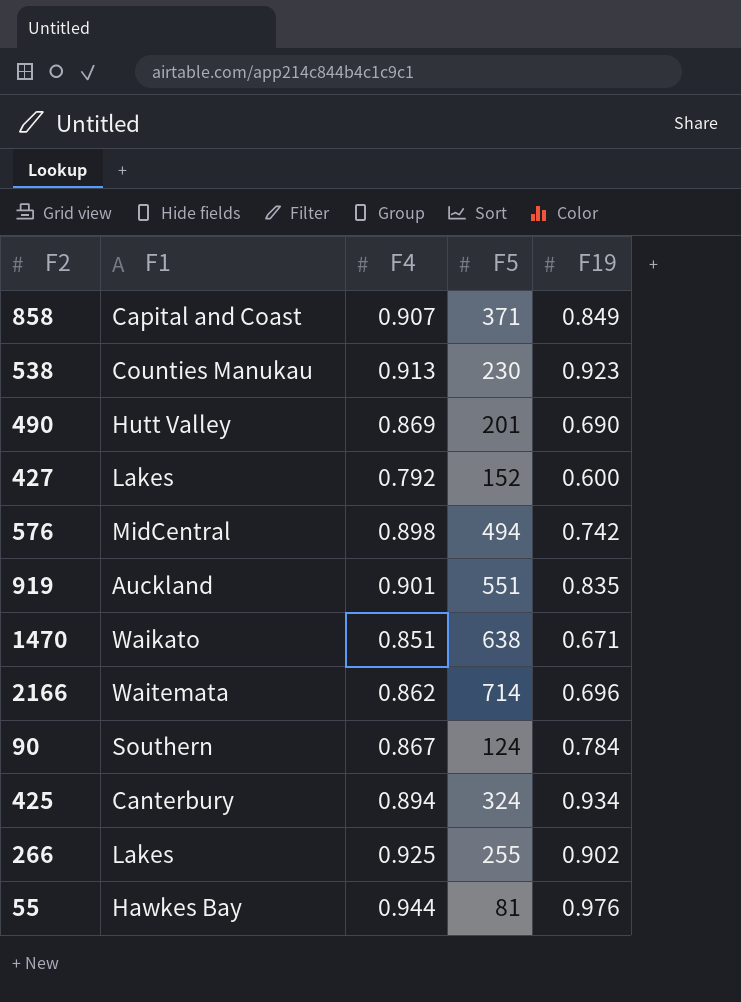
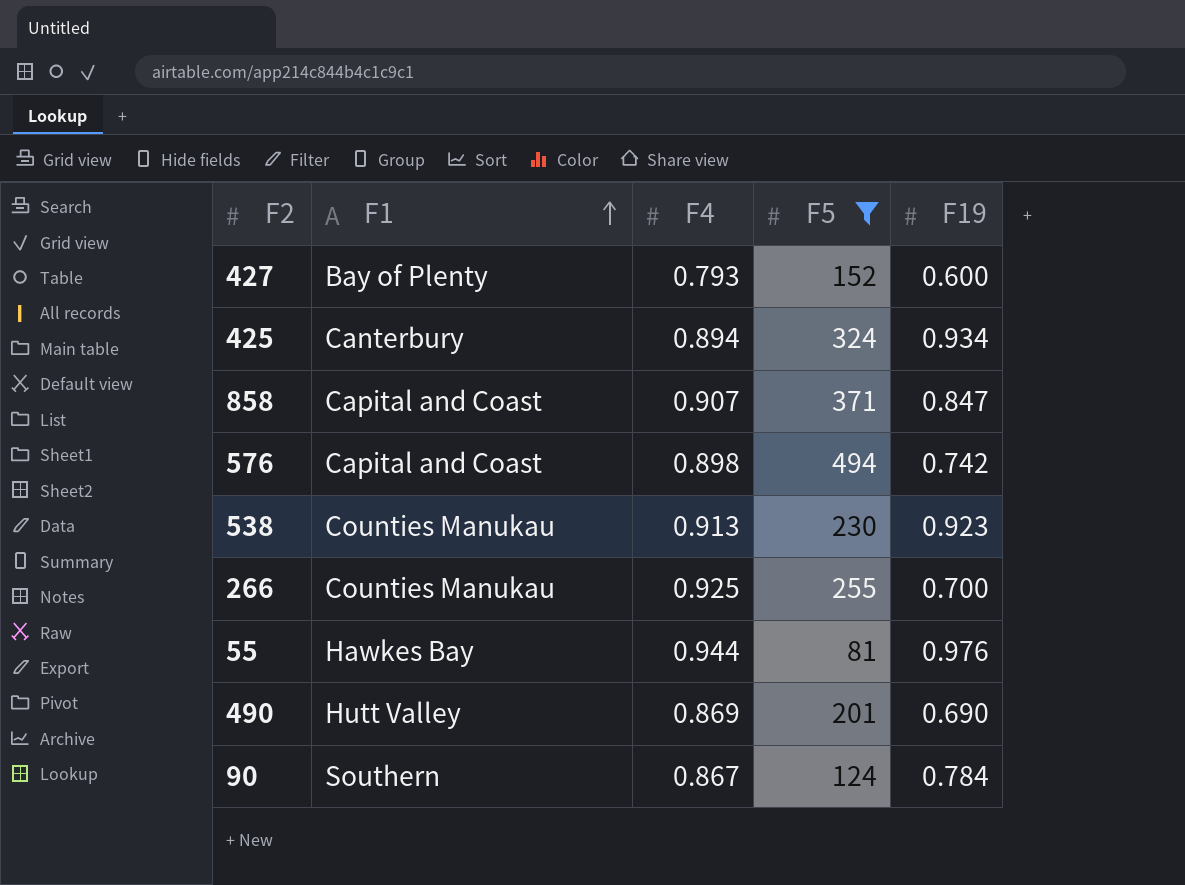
filter: none -> F5 <= 494
row order: none -> F1 ascending
427 | F1: Lakes -> Bay of Plenty
427 | F4: 0.792 -> 0.793
858 | F19: 0.849 -> 0.847
576 | F1: MidCentral -> Capital and Coast
266 | F1: Lakes -> Counties Manukau
266 | F19: 0.902 -> 0.700

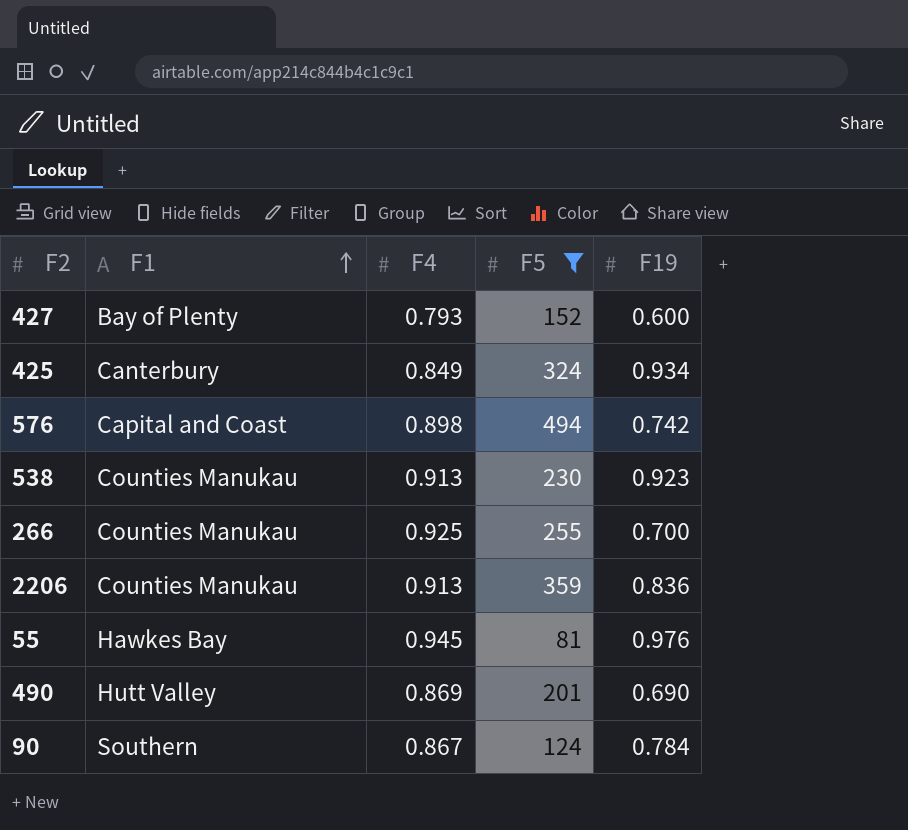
row 858: Capital and Coast | 0.907 | 371 | 0.847 -> none
425 | F4: 0.894 -> 0.849
row 2206: none -> Counties Manukau | 0.913 | 359 | 0.836
55 | F4: 0.944 -> 0.945

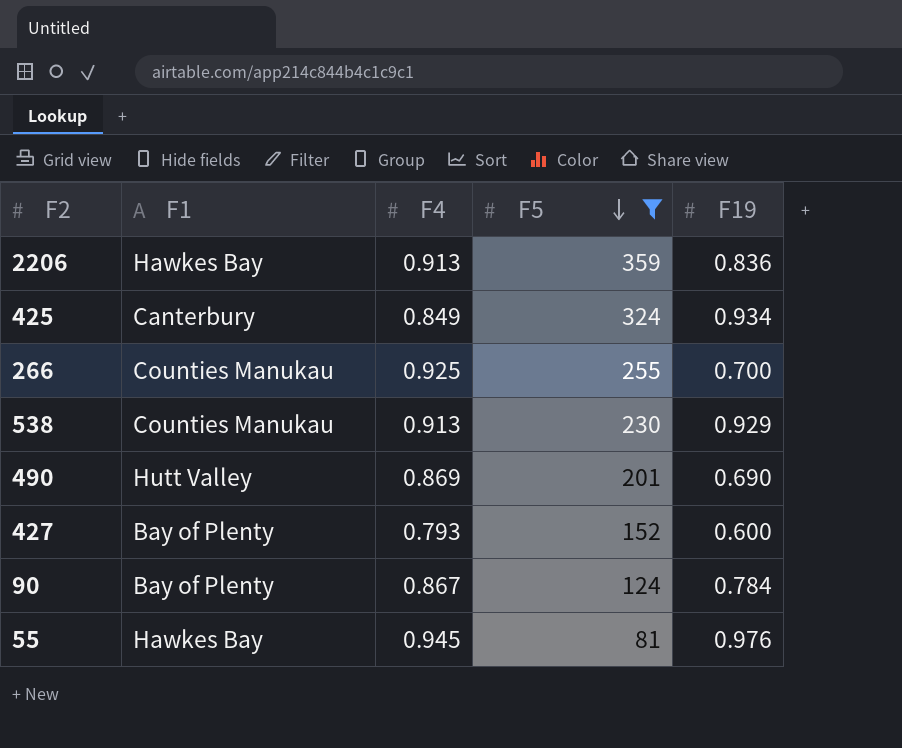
row order: F1 ascending -> F5 descending
row 576: Capital and Coast | 0.898 | 494 | 0.742 -> none
2206 | F1: Counties Manukau -> Hawkes Bay
538 | F19: 0.923 -> 0.929
90 | F1: Southern -> Bay of Plenty

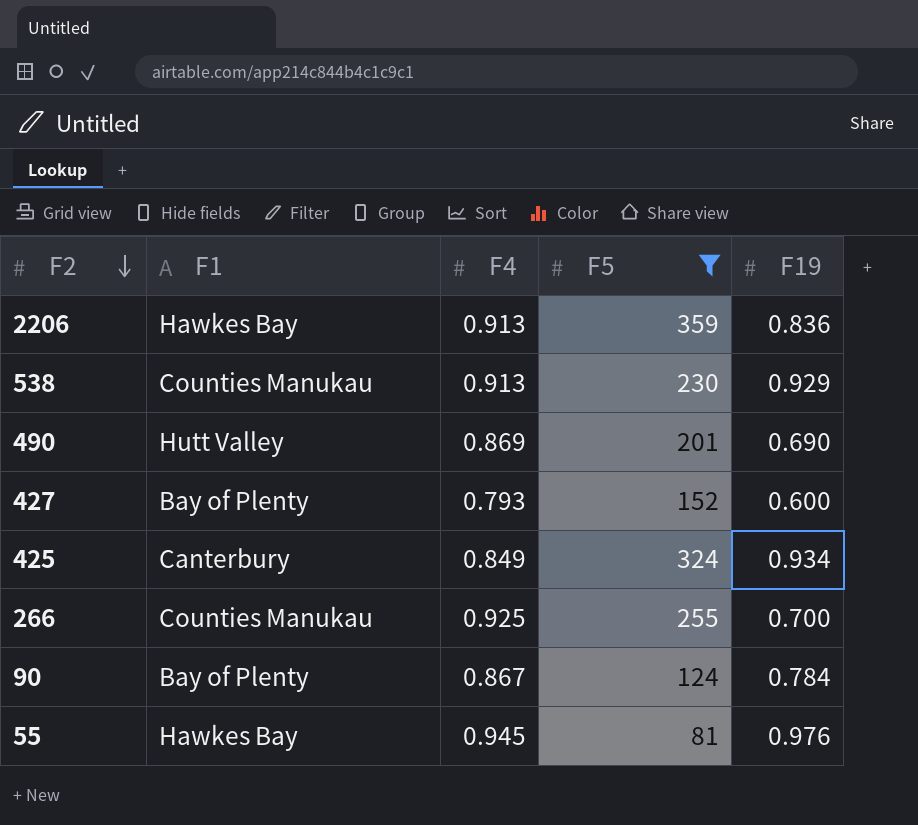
row order: F5 descending -> F2 descending

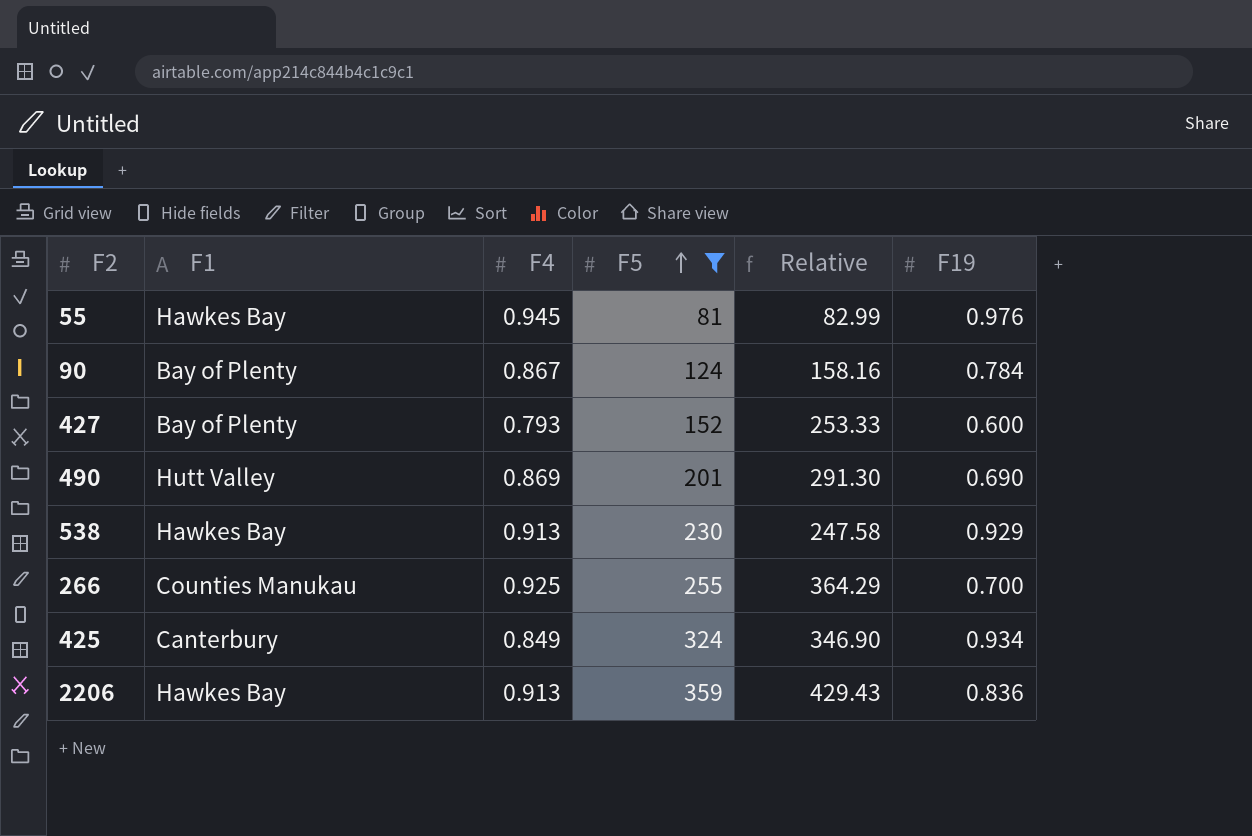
row order: F2 descending -> F5 ascending
column Relative | formula: none -> [F5] / [F19]
538 | F1: Counties Manukau -> Hawkes Bay

